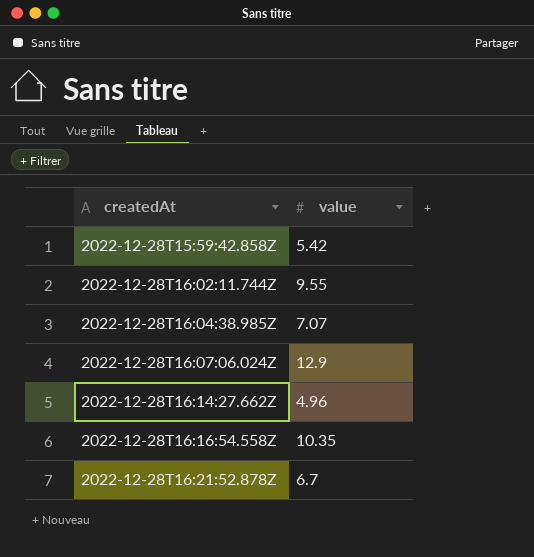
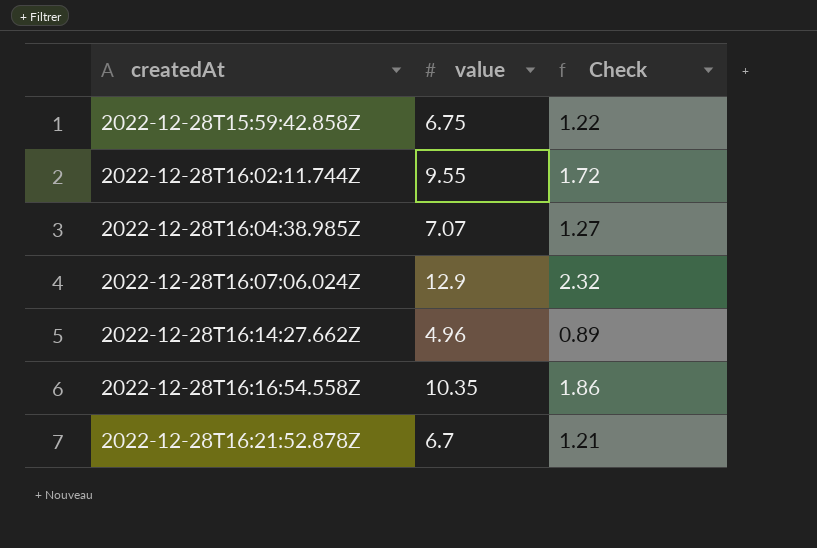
column Check | formula: none -> [value] * 0.18
2022-12-28T15:59:42.858Z | value: 5.42 -> 6.75

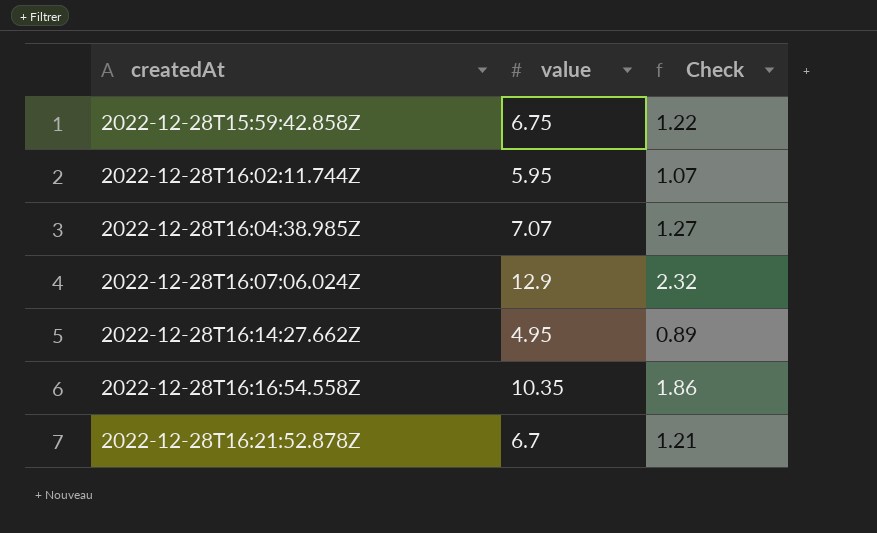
2022-12-28T16:02:11.744Z | value: 9.55 -> 5.95
2022-12-28T16:02:11.744Z | Check: 1.72 -> 1.07
2022-12-28T16:14:27.662Z | value: 4.96 -> 4.95

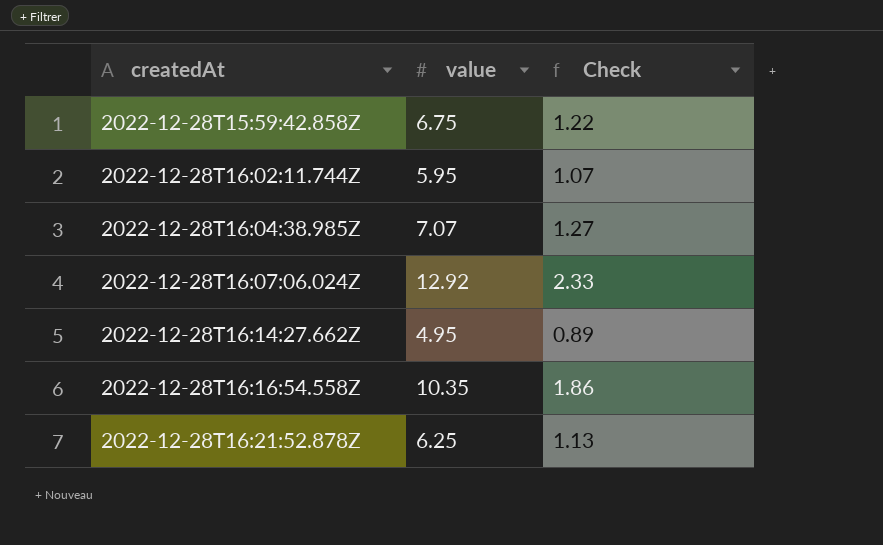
2022-12-28T16:07:06.024Z | value: 12.9 -> 12.92
2022-12-28T16:07:06.024Z | Check: 2.32 -> 2.33
2022-12-28T16:21:52.878Z | value: 6.7 -> 6.25
2022-12-28T16:21:52.878Z | Check: 1.21 -> 1.13

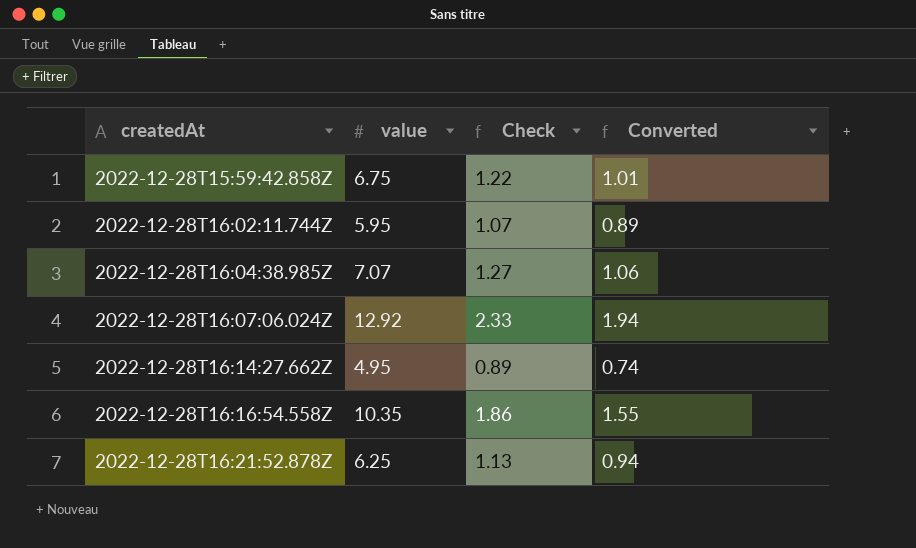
column Converted | formula: none -> [value] * 0.15

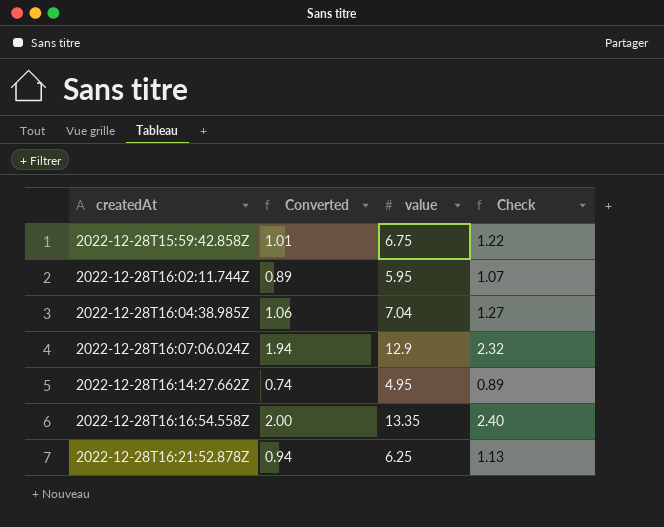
column Converted | position: 4 -> 2
2022-12-28T16:04:38.985Z | value: 7.07 -> 7.04
2022-12-28T16:07:06.024Z | value: 12.92 -> 12.9
2022-12-28T16:07:06.024Z | Check: 2.33 -> 2.32
2022-12-28T16:16:54.558Z | Converted: 1.55 -> 2.00
2022-12-28T16:16:54.558Z | value: 10.35 -> 13.35
2022-12-28T16:16:54.558Z | Check: 1.86 -> 2.40

